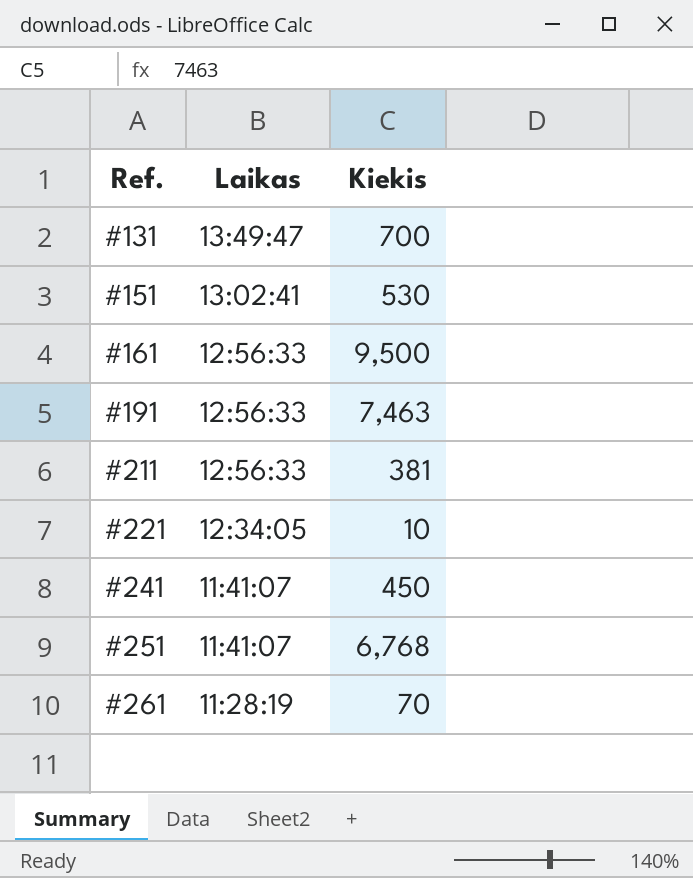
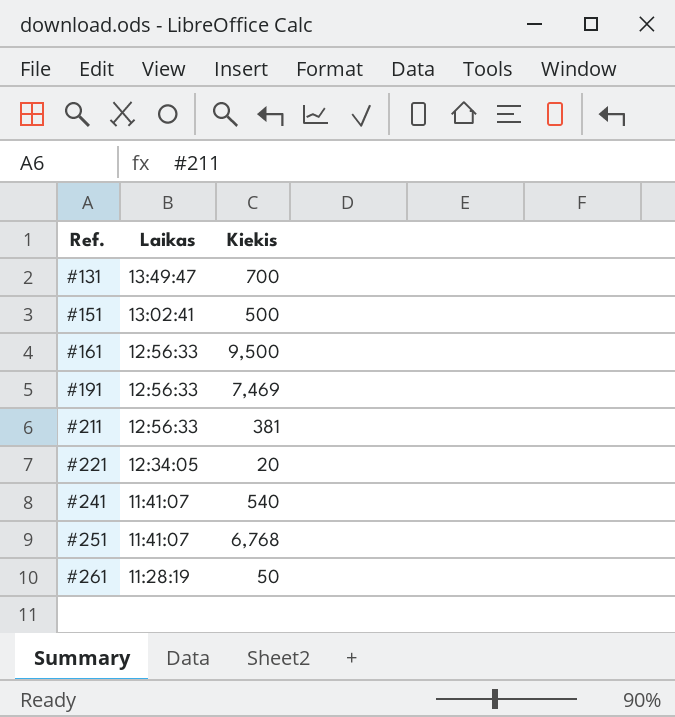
#151 | Kiekis: 530 -> 500
#191 | Kiekis: 7,463 -> 7,469
#221 | Kiekis: 10 -> 20
#241 | Kiekis: 450 -> 540
#261 | Kiekis: 70 -> 50

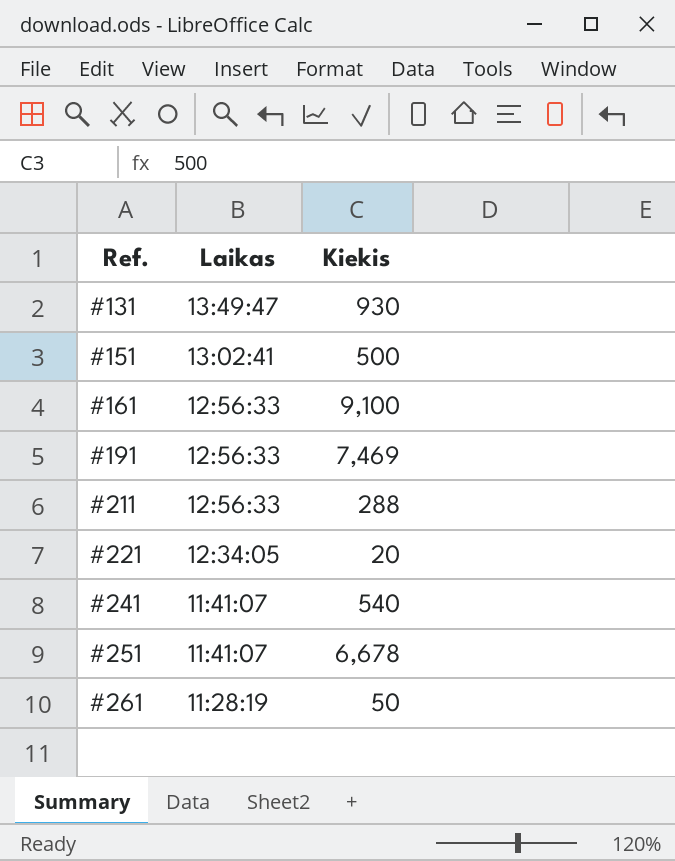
#131 | Kiekis: 700 -> 930
#161 | Kiekis: 9,500 -> 9,100
#211 | Kiekis: 381 -> 288
#251 | Kiekis: 6,768 -> 6,678

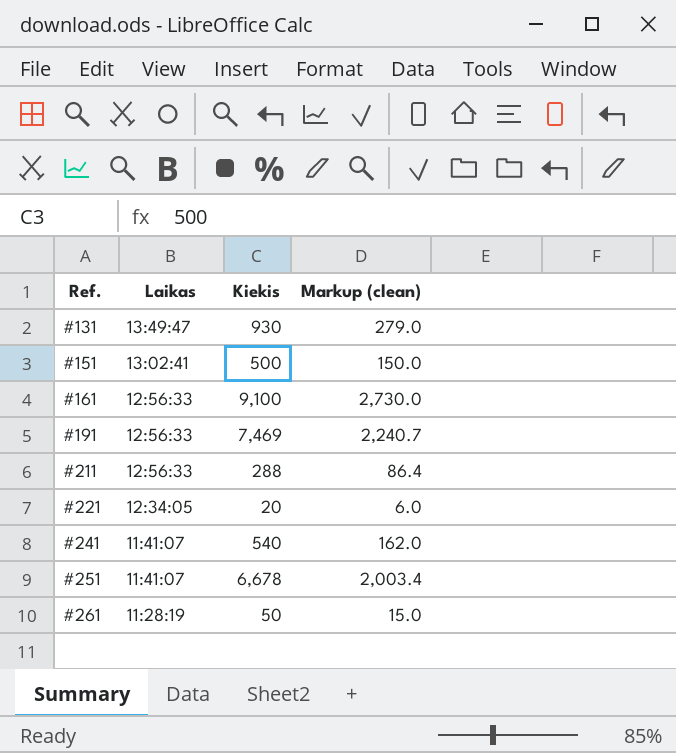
column Markup (clean) | formula: none -> [Kiekis] * 0.3

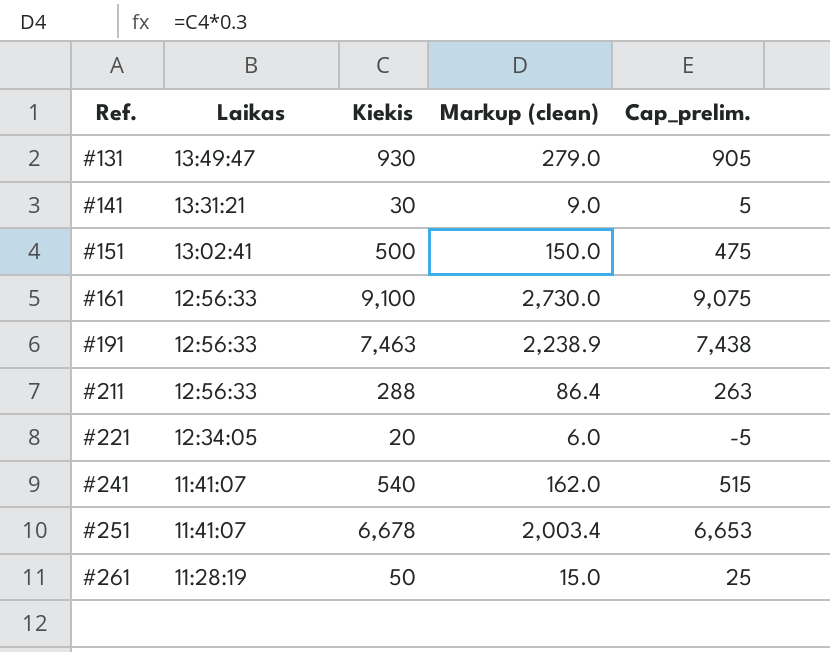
column Cap_prelim. | formula: none -> [Kiekis] - 25
row #141: none -> 13:31:21 | 30 | 9.0 | 5
#191 | Kiekis: 7,469 -> 7,463
#191 | Markup (clean): 2,240.7 -> 2,238.9

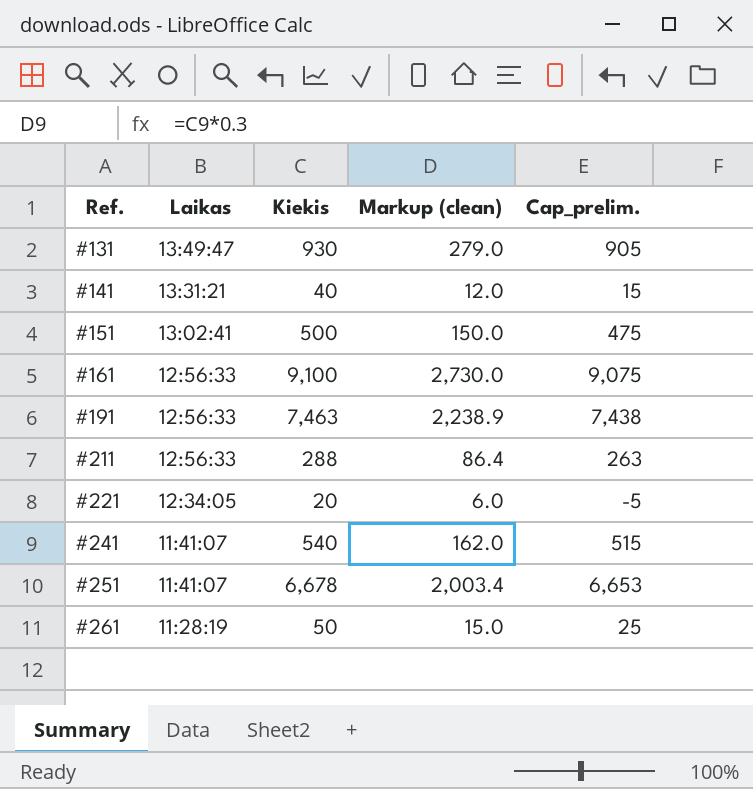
#141 | Kiekis: 30 -> 40
#141 | Markup (clean): 9.0 -> 12.0
#141 | Cap_prelim.: 5 -> 15

